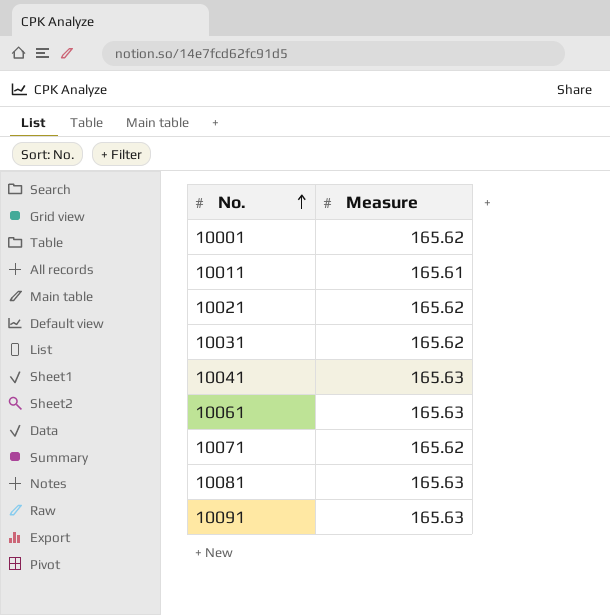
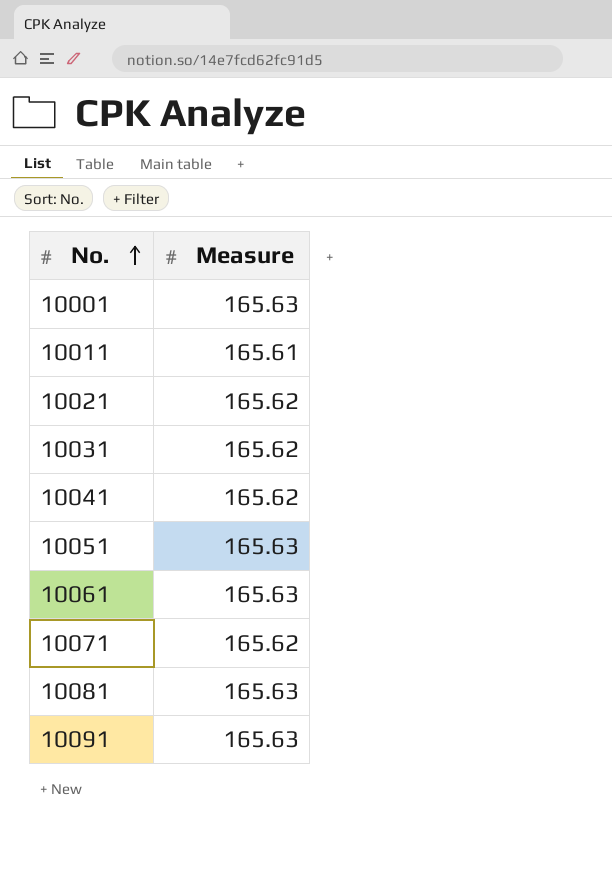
10001 | Measure: 165.62 -> 165.63
10041 | Measure: 165.63 -> 165.62
row 10051: none -> 165.63

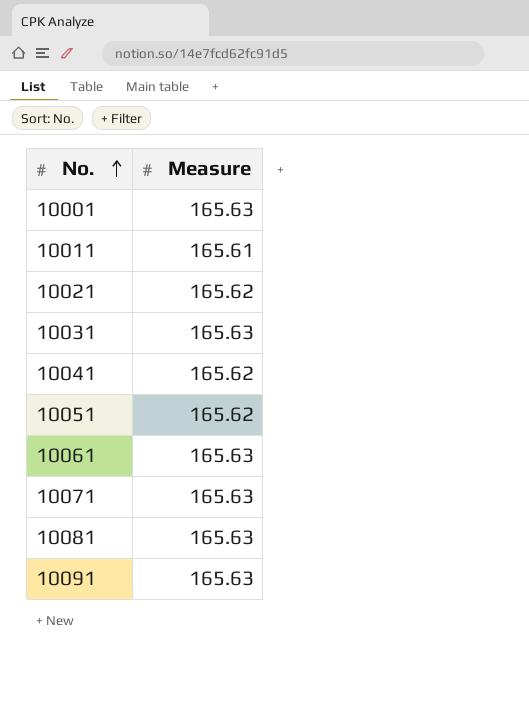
10031 | Measure: 165.62 -> 165.63
10051 | Measure: 165.63 -> 165.62
10071 | Measure: 165.62 -> 165.63

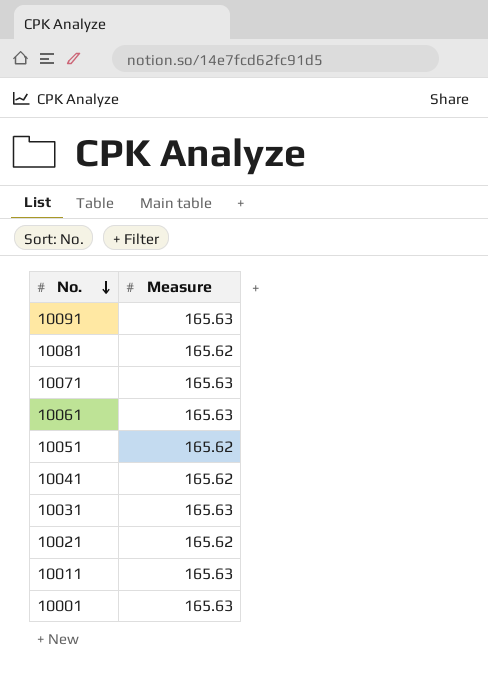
row order: No. ascending -> No. descending
10081 | Measure: 165.63 -> 165.62
10011 | Measure: 165.61 -> 165.63

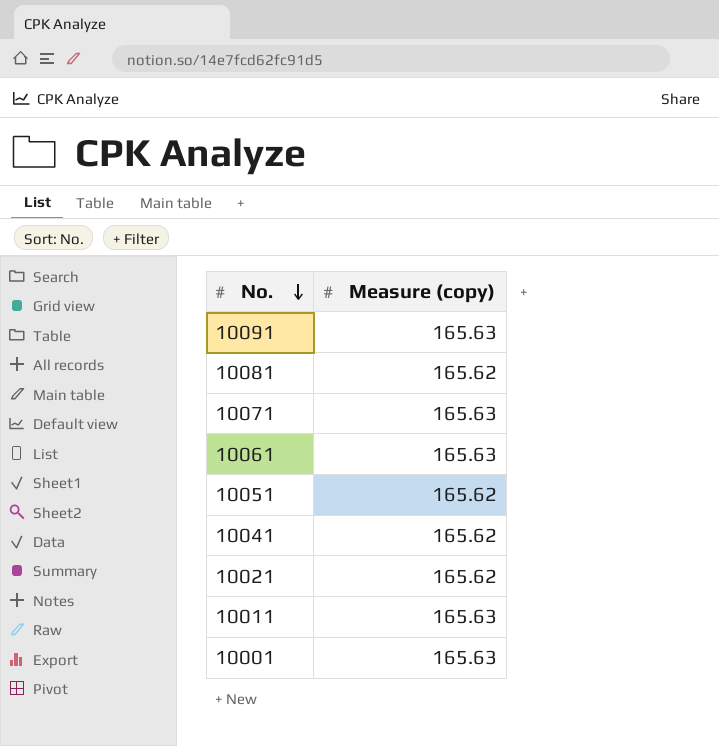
column name: Measure -> Measure (copy)
row 10031: 165.63 -> none

